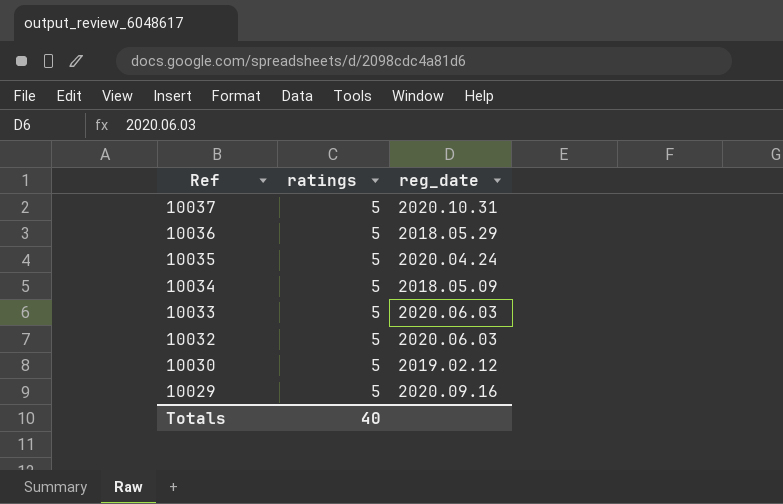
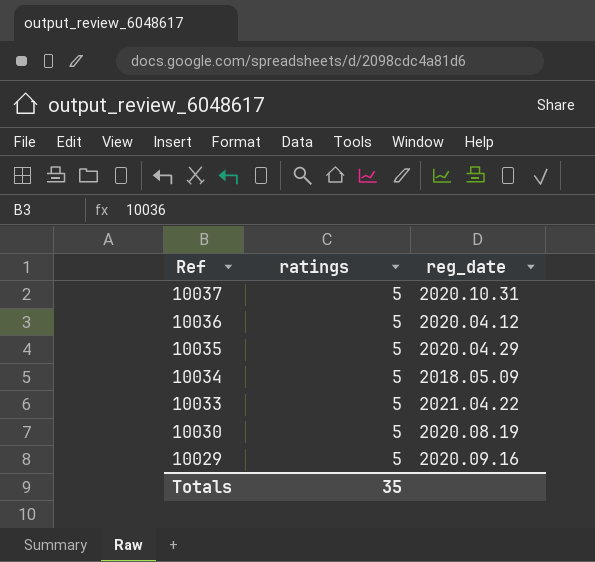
row 10032: 5 | 2020.06.03 -> none
10036 | reg_date: 2018.05.29 -> 2020.04.12
10035 | reg_date: 2020.04.24 -> 2020.04.29
10033 | reg_date: 2020.06.03 -> 2021.04.22
10030 | reg_date: 2019.02.12 -> 2020.08.19
Totals | ratings: 40 -> 35

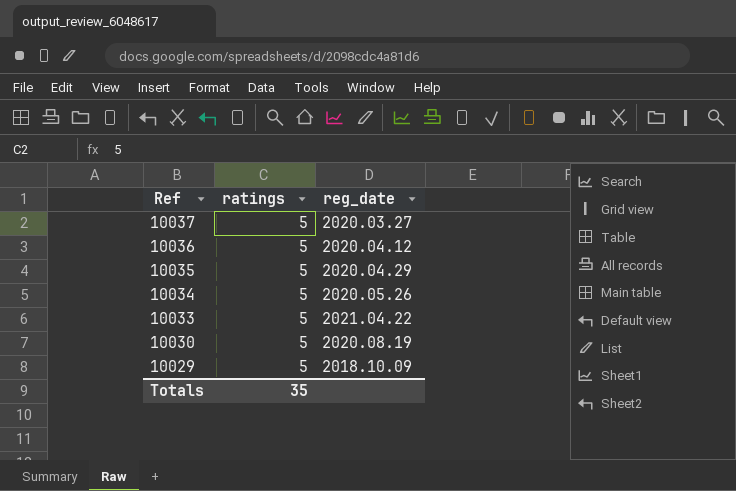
10037 | reg_date: 2020.10.31 -> 2020.03.27
10034 | reg_date: 2018.05.09 -> 2020.05.26
10029 | reg_date: 2020.09.16 -> 2018.10.09

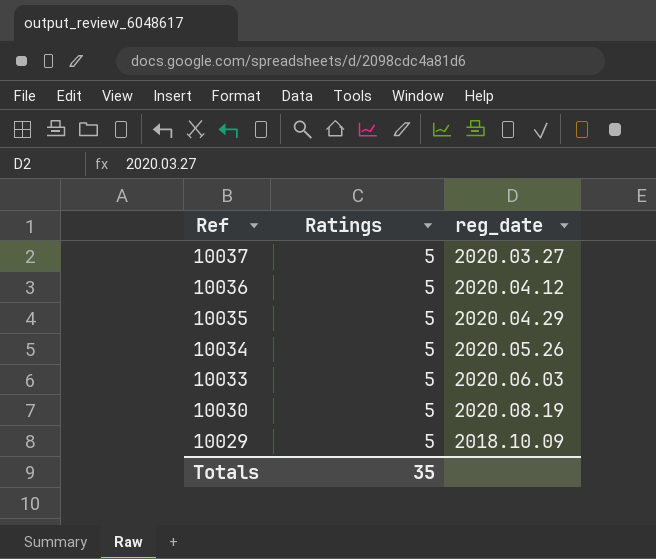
column name: ratings -> Ratings
10033 | reg_date: 2021.04.22 -> 2020.06.03

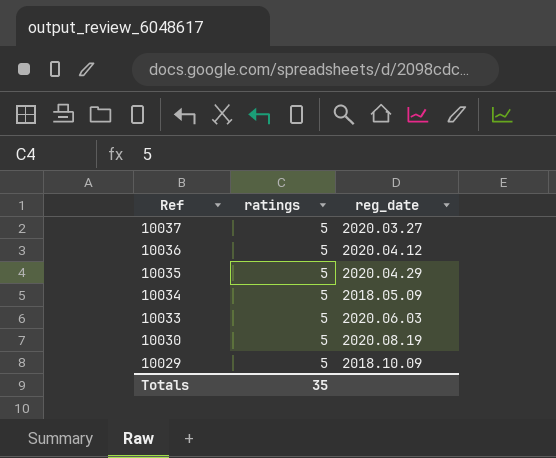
column name: Ratings -> ratings
10034 | reg_date: 2020.05.26 -> 2018.05.09

